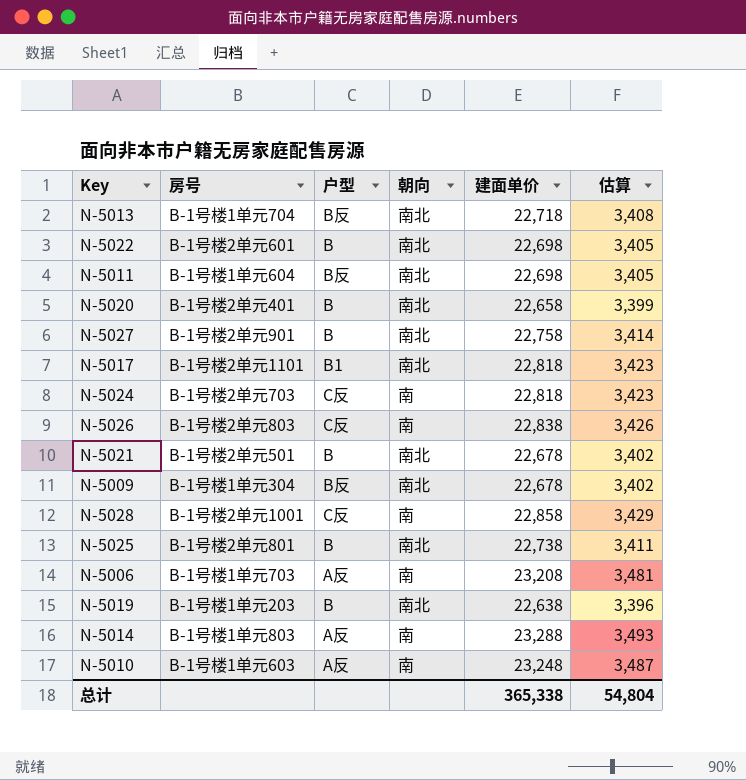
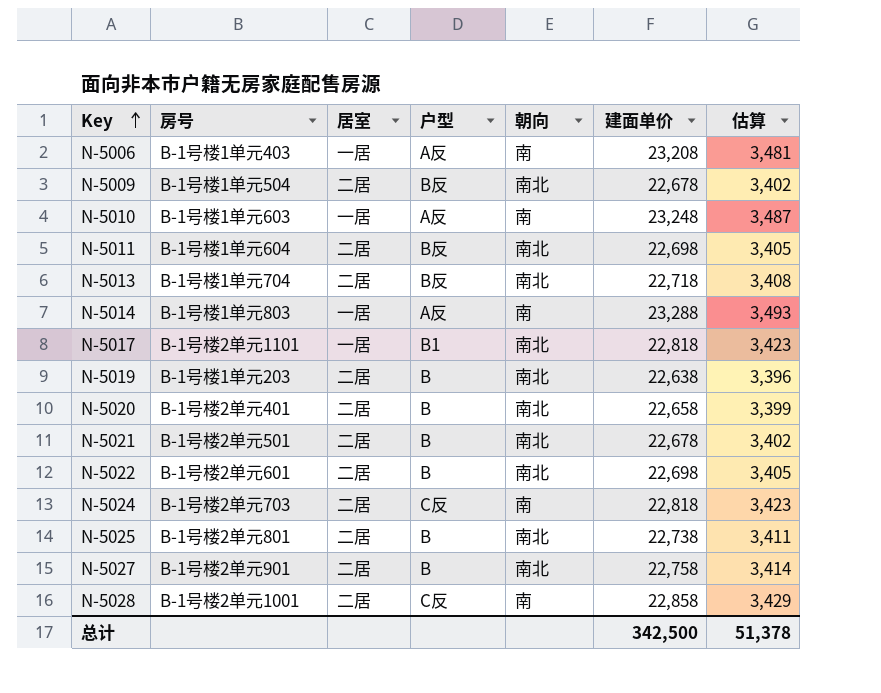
row order: none -> Key ascending
column 居室 | position: none -> 3
row N-5026: B-1号楼2单元803 | C反 | 南 | 22,838 | 3,426 -> none
N-5006 | 房号: B-1号楼1单元703 -> B-1号楼1单元403
N-5009 | 房号: B-1号楼1单元304 -> B-1号楼1单元504
总计 | 建面单价: 365,338 -> 342,500
总计 | 估算: 54,804 -> 51,378

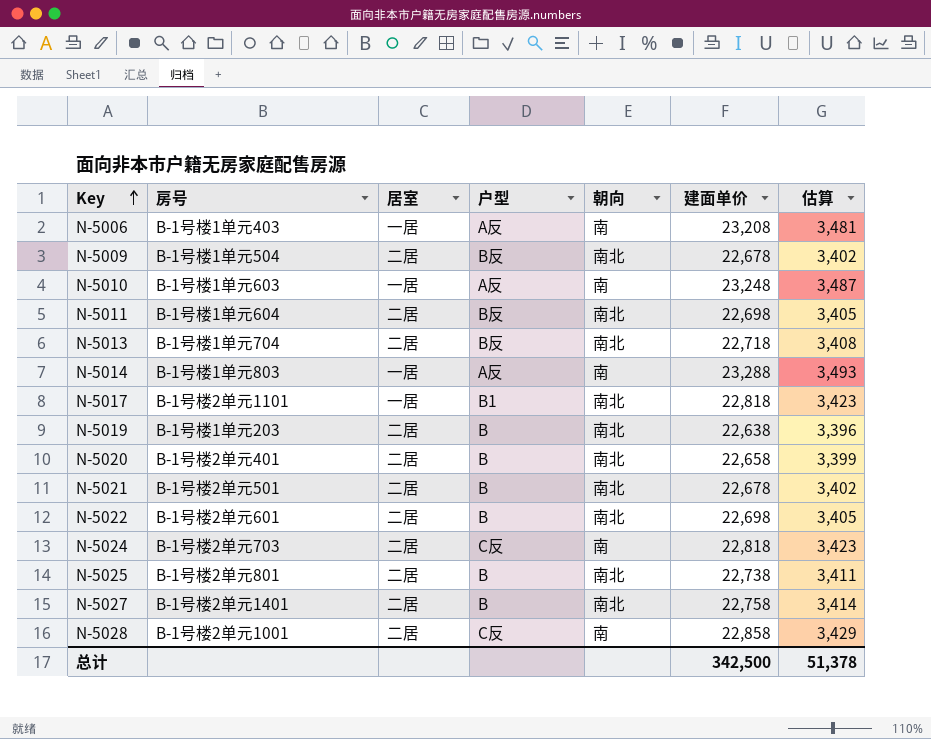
N-5027 | 房号: B-1号楼2单元901 -> B-1号楼2单元1401

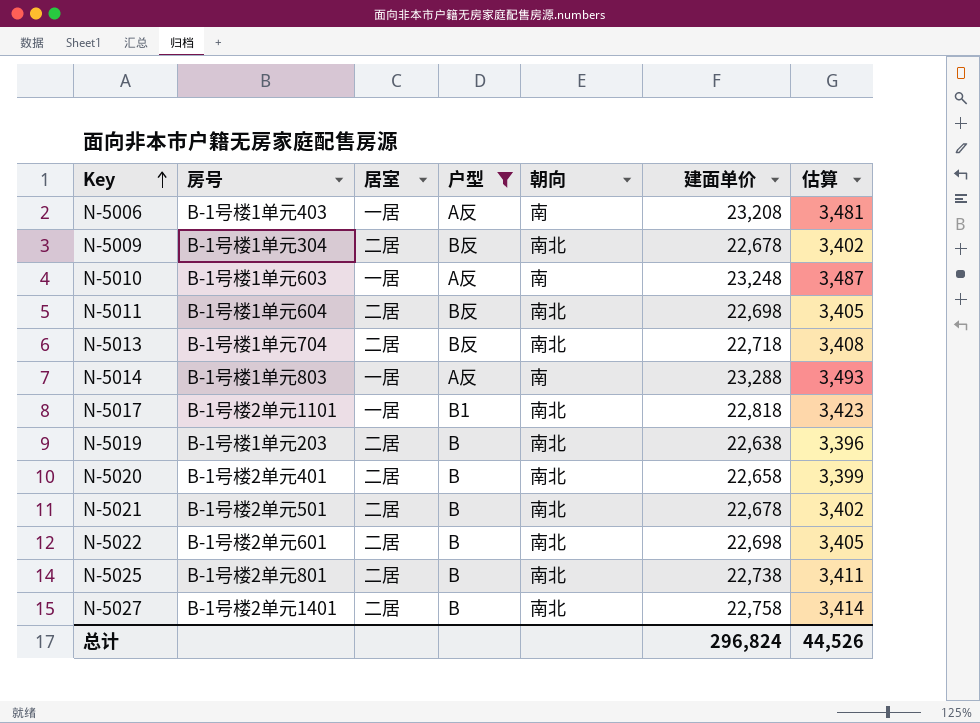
filter: none -> 户型 != C反
N-5009 | 房号: B-1号楼1单元504 -> B-1号楼1单元304
总计 | 建面单价: 342,500 -> 296,824
总计 | 估算: 51,378 -> 44,526

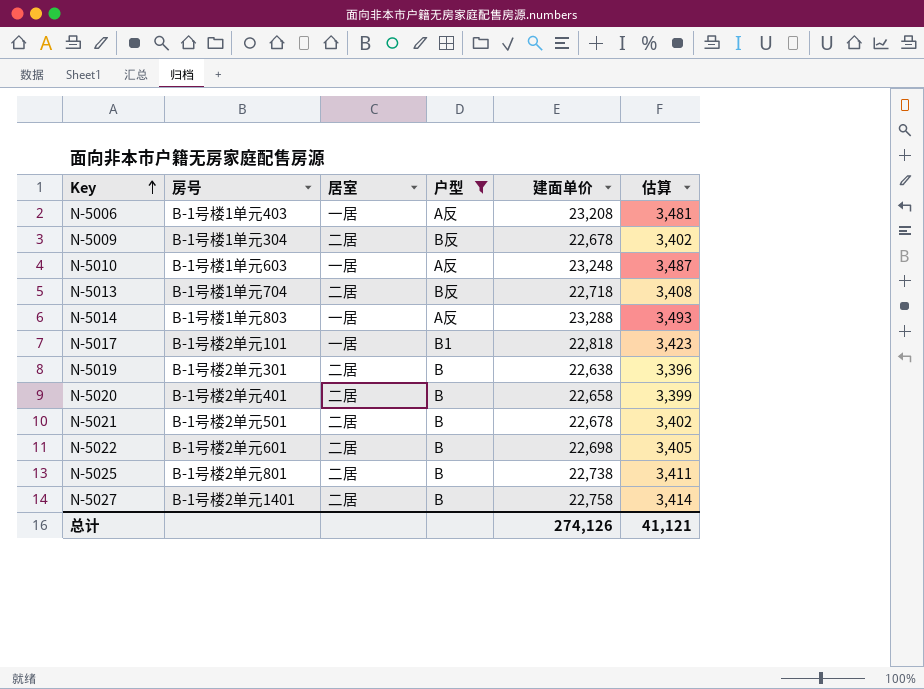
column 朝向 | position: 5 -> none
row N-5011: B-1号楼1单元604 | 二居 | B反 | 南北 | 22,698 | 3,405 -> none
N-5017 | 房号: B-1号楼2单元1101 -> B-1号楼2单元101
N-5019 | 房号: B-1号楼1单元203 -> B-1号楼2单元301
总计 | 建面单价: 296,824 -> 274,126
总计 | 估算: 44,526 -> 41,121

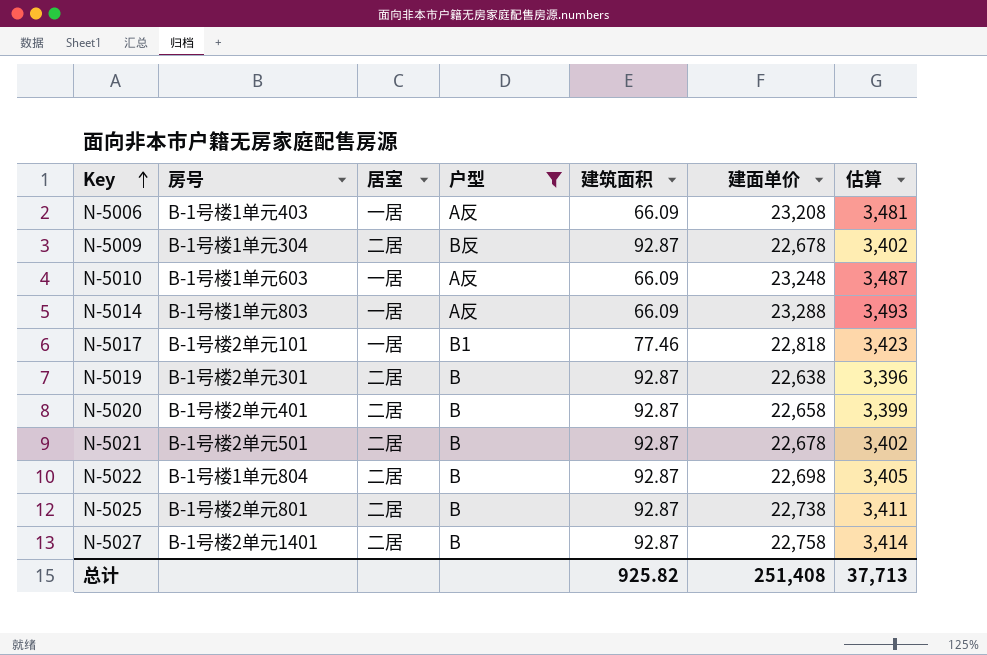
column 建筑面积 | position: none -> 5
row N-5013: B-1号楼1单元704 | 二居 | B反 | 22,718 | 3,408 -> none
N-5022 | 房号: B-1号楼2单元601 -> B-1号楼1单元804
总计 | 建面单价: 274,126 -> 251,408
总计 | 估算: 41,121 -> 37,713

